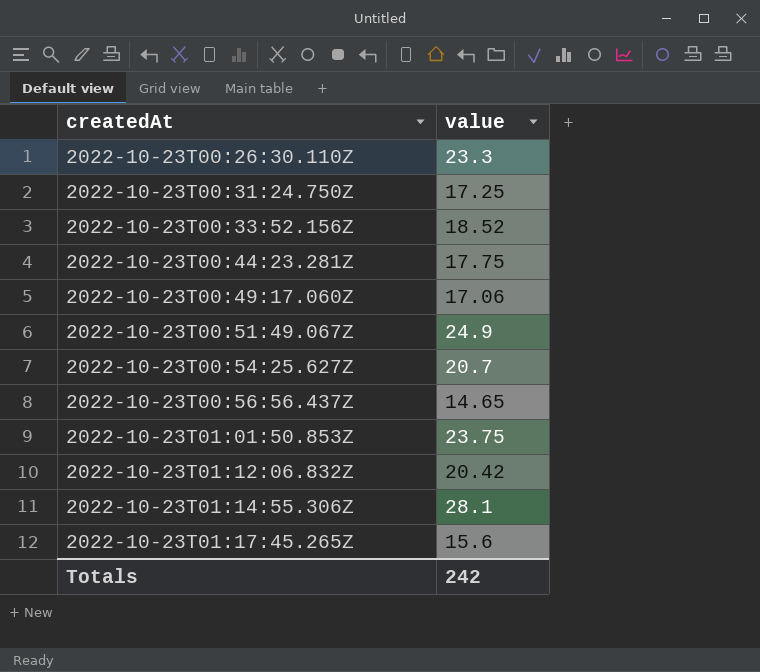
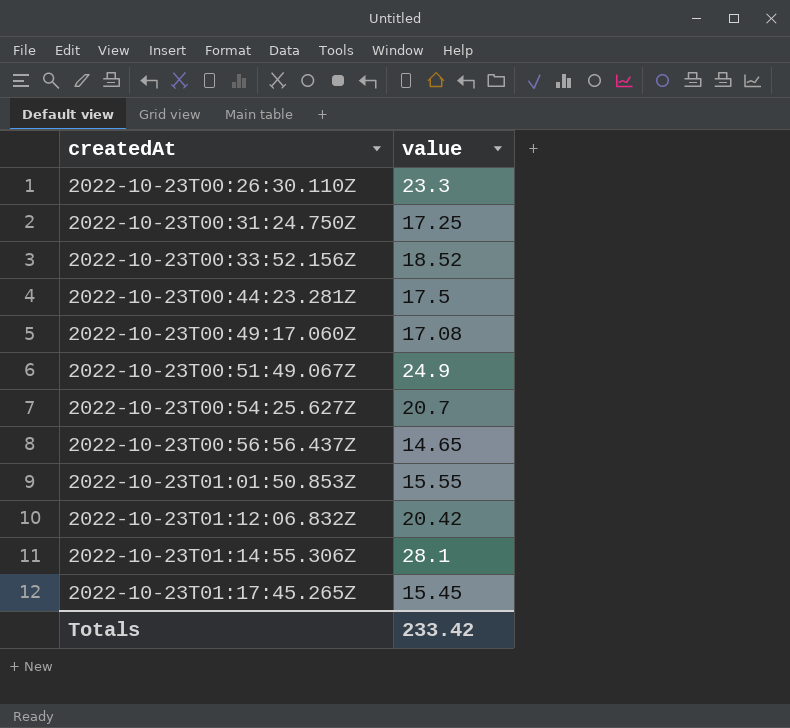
2022-10-23T00:44:23.281Z | value: 17.75 -> 17.5
2022-10-23T00:49:17.060Z | value: 17.06 -> 17.08
2022-10-23T01:01:50.853Z | value: 23.75 -> 15.55
2022-10-23T01:17:45.265Z | value: 15.6 -> 15.45
Totals | value: 242 -> 233.42

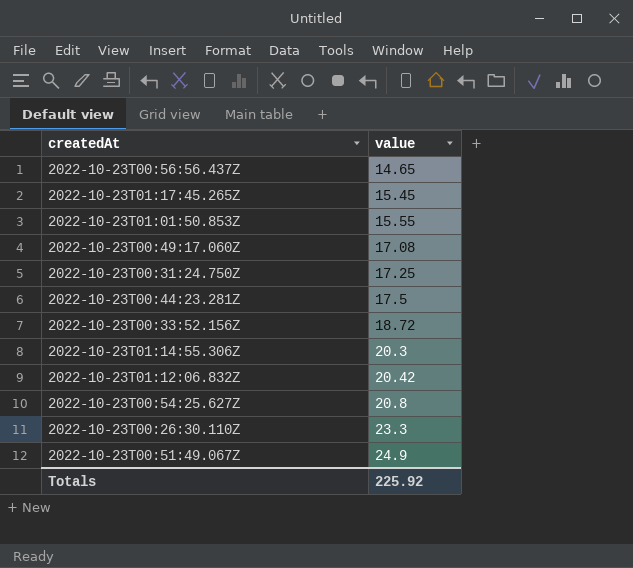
row order: createdAt ascending -> value ascending
2022-10-23T00:33:52.156Z | value: 18.52 -> 18.72
2022-10-23T01:14:55.306Z | value: 28.1 -> 20.3
2022-10-23T00:54:25.627Z | value: 20.7 -> 20.8
Totals | value: 233.42 -> 225.92

